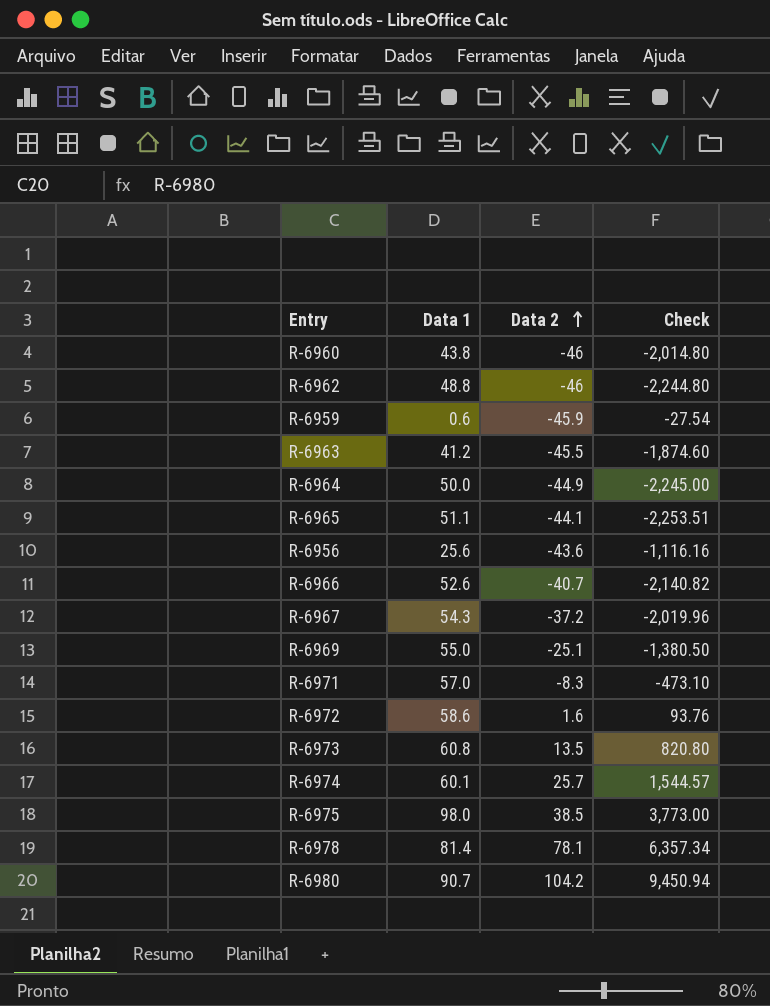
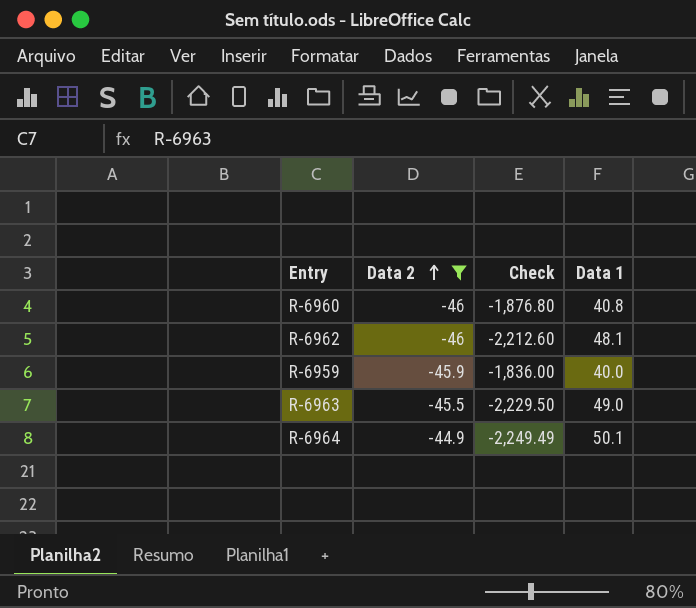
filter: none -> Data 2 <= -44.9
column Data 1 | position: 2 -> 4
R-6960 | Check: -2,014.80 -> -1,876.80
R-6960 | Data 1: 43.8 -> 40.8
R-6962 | Check: -2,244.80 -> -2,212.60
R-6962 | Data 1: 48.8 -> 48.1
R-6959 | Check: -27.54 -> -1,836.00
R-6959 | Data 1: 0.6 -> 40.0
R-6963 | Check: -1,874.60 -> -2,229.50
R-6963 | Data 1: 41.2 -> 49.0
R-6964 | Check: -2,245.00 -> -2,249.49
R-6964 | Data 1: 50.0 -> 50.1

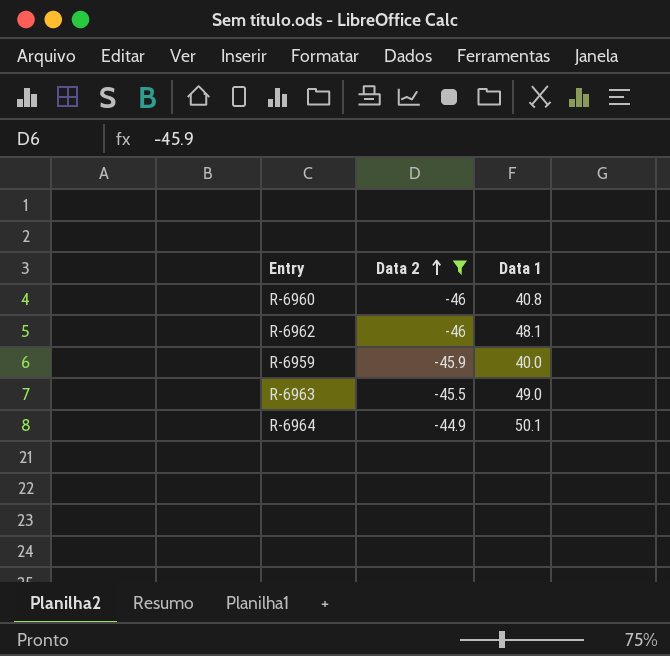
column Check | formula: [Data 2] * [Data 1] -> none

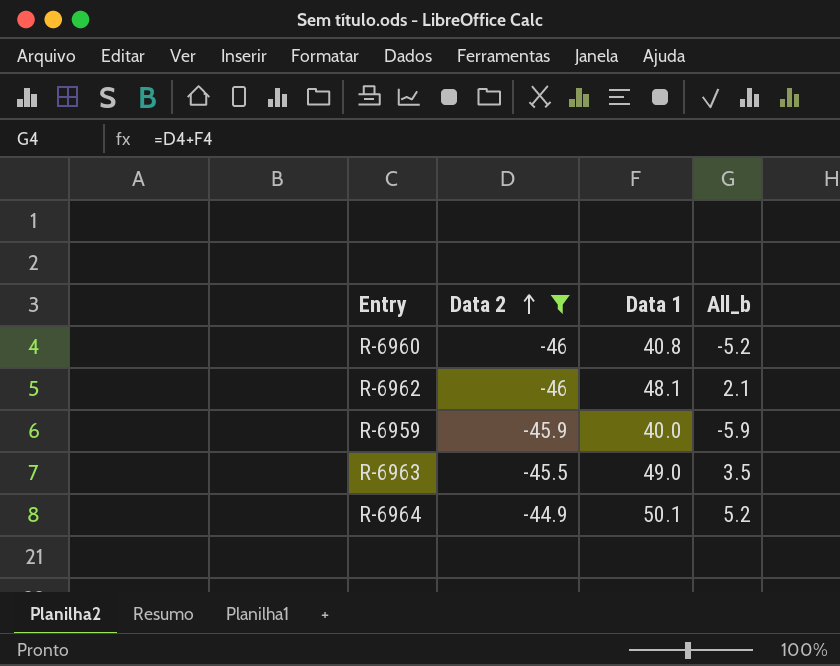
column All_b | formula: none -> [Data 2] + [Data 1]

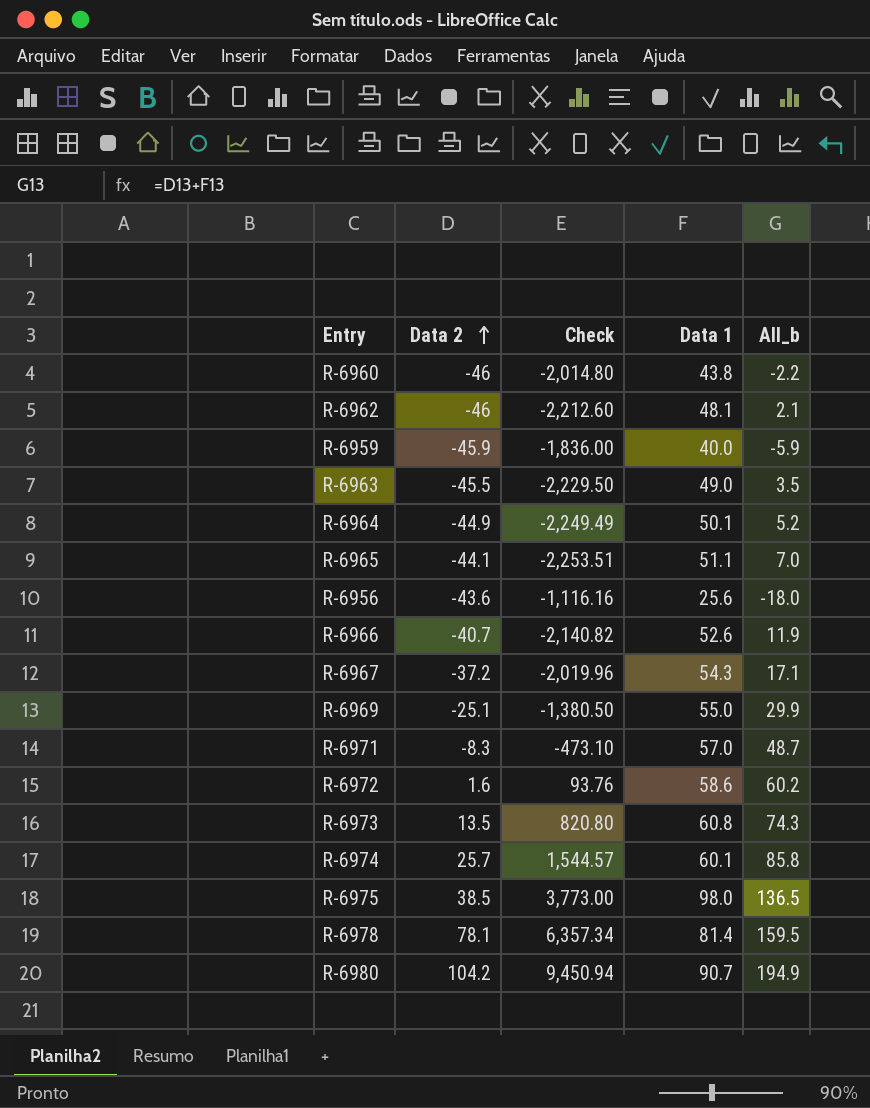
filter: Data 2 <= -44.9 -> none
column Check | formula: none -> [Data 2] * [Data 1]
R-6960 | Data 1: 40.8 -> 43.8
R-6960 | All_b: -5.2 -> -2.2

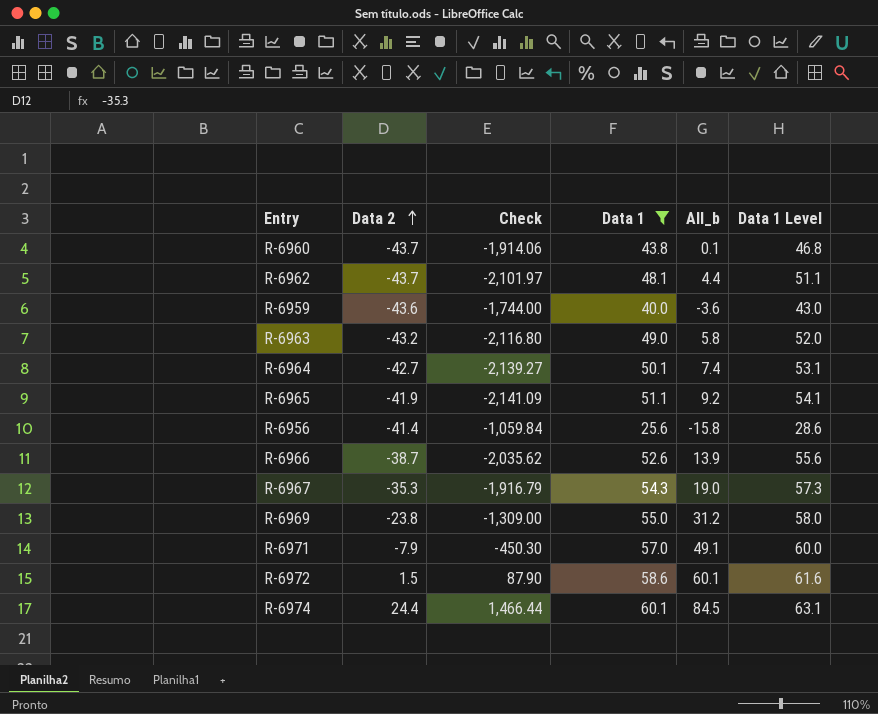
filter: none -> Data 1 <= 60.1
column Data 1 Level | formula: none -> [Data 1] + 3
R-6960 | Data 2: -46 -> -43.7
R-6960 | Check: -2,014.80 -> -1,914.06
R-6960 | All_b: -2.2 -> 0.1
R-6962 | Data 2: -46 -> -43.7
R-6962 | Check: -2,212.60 -> -2,101.97
R-6962 | All_b: 2.1 -> 4.4
R-6959 | Data 2: -45.9 -> -43.6
R-6959 | Check: -1,836.00 -> -1,744.00
R-6959 | All_b: -5.9 -> -3.6
R-6963 | Data 2: -45.5 -> -43.2
R-6963 | Check: -2,229.50 -> -2,116.80
R-6963 | All_b: 3.5 -> 5.8
R-6964 | Data 2: -44.9 -> -42.7
R-6964 | Check: -2,249.49 -> -2,139.27
R-6964 | All_b: 5.2 -> 7.4
R-6965 | Data 2: -44.1 -> -41.9
R-6965 | Check: -2,253.51 -> -2,141.09
R-6965 | All_b: 7.0 -> 9.2
R-6956 | Data 2: -43.6 -> -41.4
R-6956 | Check: -1,116.16 -> -1,059.84
R-6956 | All_b: -18.0 -> -15.8
R-6966 | Data 2: -40.7 -> -38.7
R-6966 | Check: -2,140.82 -> -2,035.62
R-6966 | All_b: 11.9 -> 13.9
R-6967 | Data 2: -37.2 -> -35.3
R-6967 | Check: -2,019.96 -> -1,916.79
R-6967 | All_b: 17.1 -> 19.0
R-6969 | Data 2: -25.1 -> -23.8
R-6969 | Check: -1,380.50 -> -1,309.00
R-6969 | All_b: 29.9 -> 31.2
R-6971 | Data 2: -8.3 -> -7.9
R-6971 | Check: -473.10 -> -450.30
R-6971 | All_b: 48.7 -> 49.1
R-6972 | Data 2: 1.6 -> 1.5
R-6972 | Check: 93.76 -> 87.90
R-6972 | All_b: 60.2 -> 60.1
R-6974 | Data 2: 25.7 -> 24.4
R-6974 | Check: 1,544.57 -> 1,466.44
R-6974 | All_b: 85.8 -> 84.5

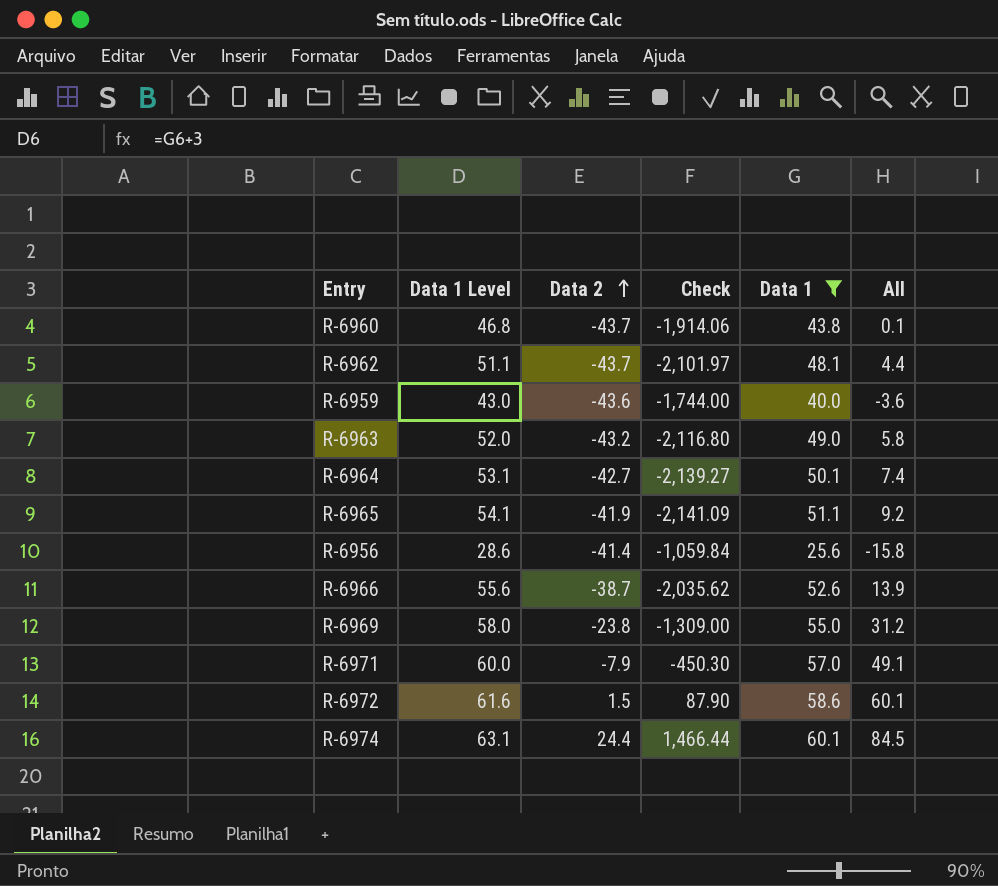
column Data 1 Level | position: 6 -> 2
column name: All_b -> All
row R-6967: -35.3 | -1,916.79 | 54.3 | 19.0 | 57.3 -> none

